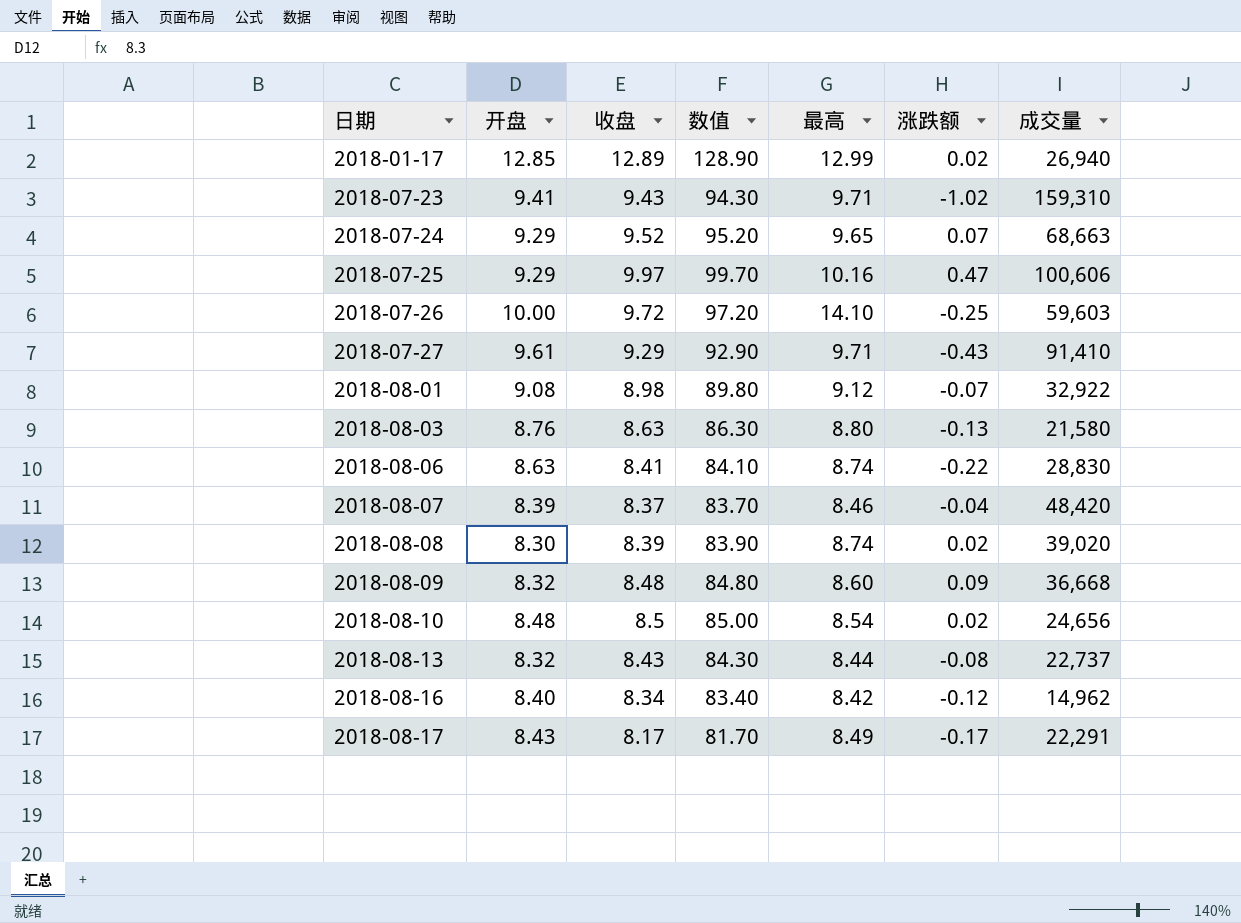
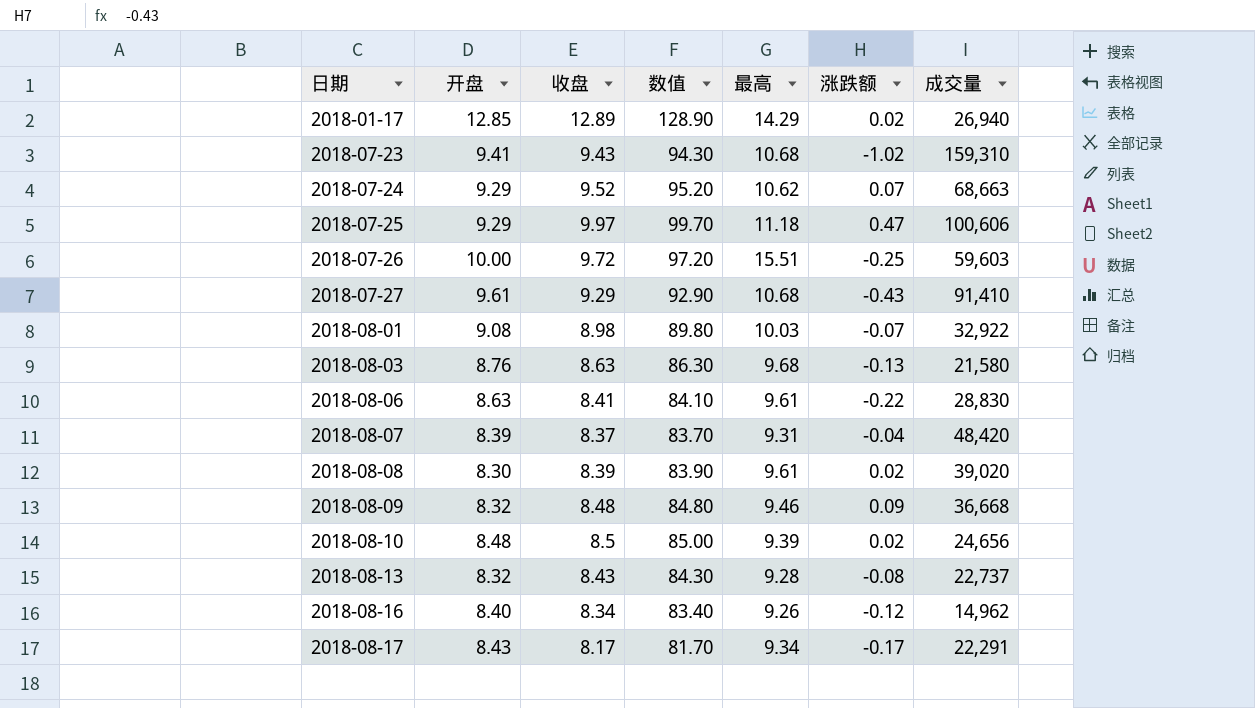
2018-01-17 | 最高: 12.99 -> 14.29
2018-07-23 | 最高: 9.71 -> 10.68
2018-07-24 | 最高: 9.65 -> 10.62
2018-07-25 | 最高: 10.16 -> 11.18
2018-07-26 | 最高: 14.10 -> 15.51
2018-07-27 | 最高: 9.71 -> 10.68
2018-08-01 | 最高: 9.12 -> 10.03
2018-08-03 | 最高: 8.80 -> 9.68
2018-08-06 | 最高: 8.74 -> 9.61
2018-08-07 | 最高: 8.46 -> 9.31
2018-08-08 | 最高: 8.74 -> 9.61
2018-08-09 | 最高: 8.60 -> 9.46
2018-08-10 | 最高: 8.54 -> 9.39
2018-08-13 | 最高: 8.44 -> 9.28
2018-08-16 | 最高: 8.42 -> 9.26
2018-08-17 | 最高: 8.49 -> 9.34

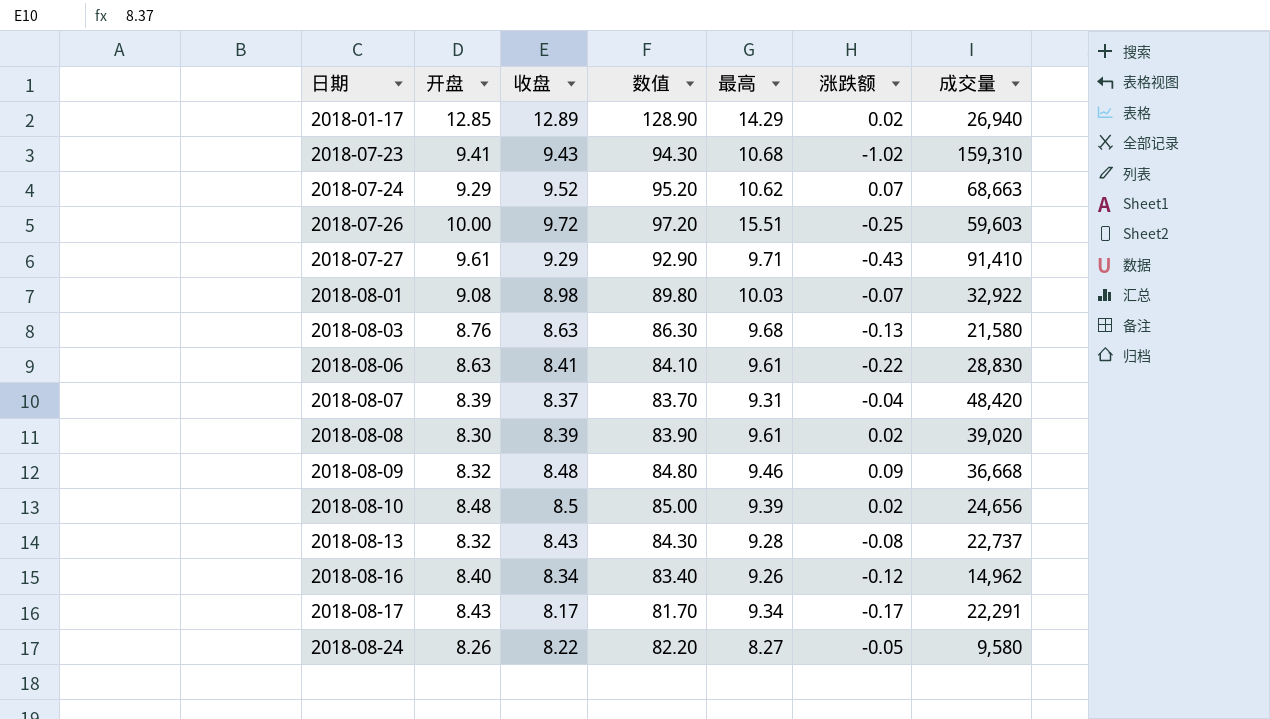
row 2018-07-25: 9.29 | 9.97 | 99.70 | 11.18 | 0.47 | 100,606 -> none
2018-07-27 | 最高: 10.68 -> 9.71
row 2018-08-24: none -> 8.26 | 8.22 | 82.20 | 8.27 | -0.05 | 9,580

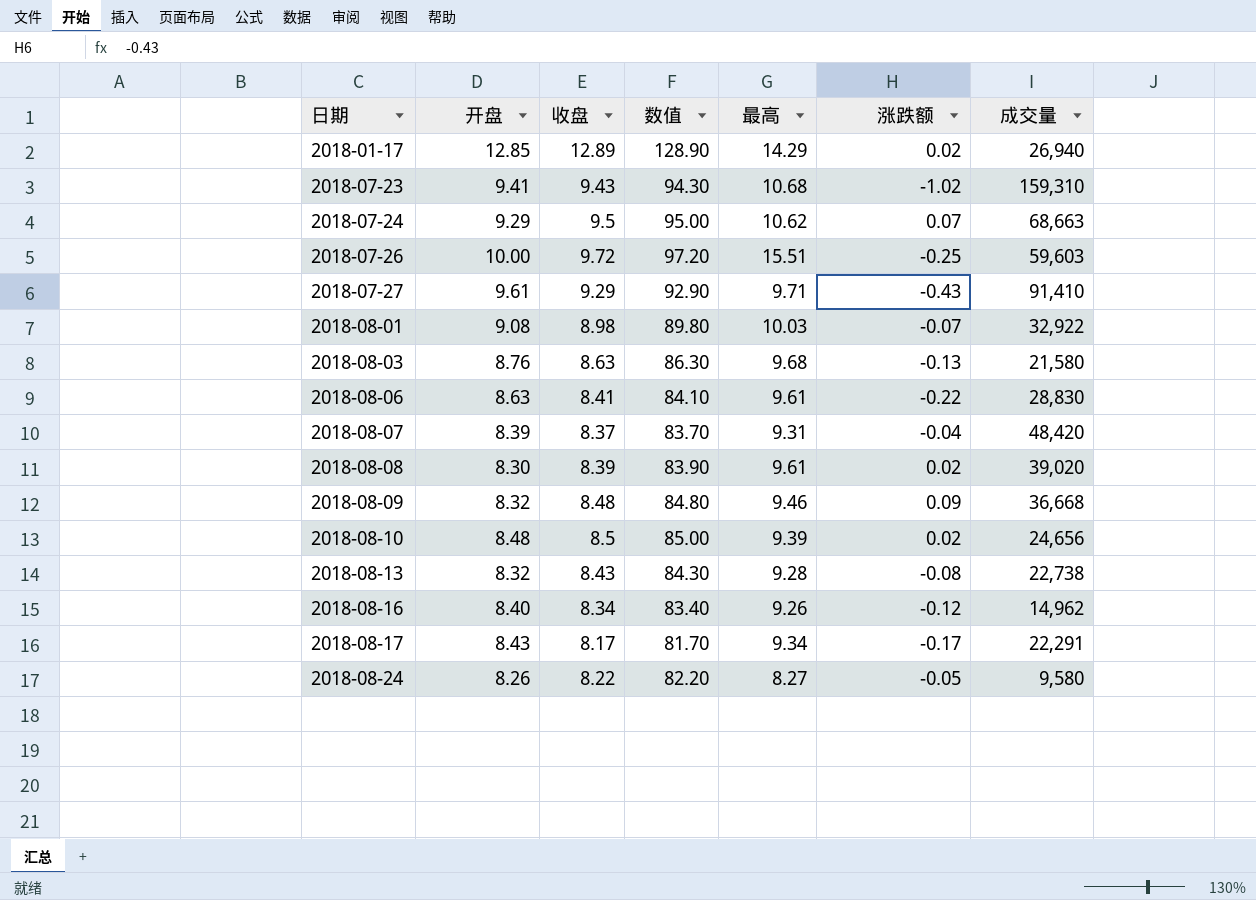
2018-07-24 | 收盘: 9.52 -> 9.5
2018-07-24 | 数值: 95.20 -> 95.00
2018-08-13 | 成交量: 22,737 -> 22,738

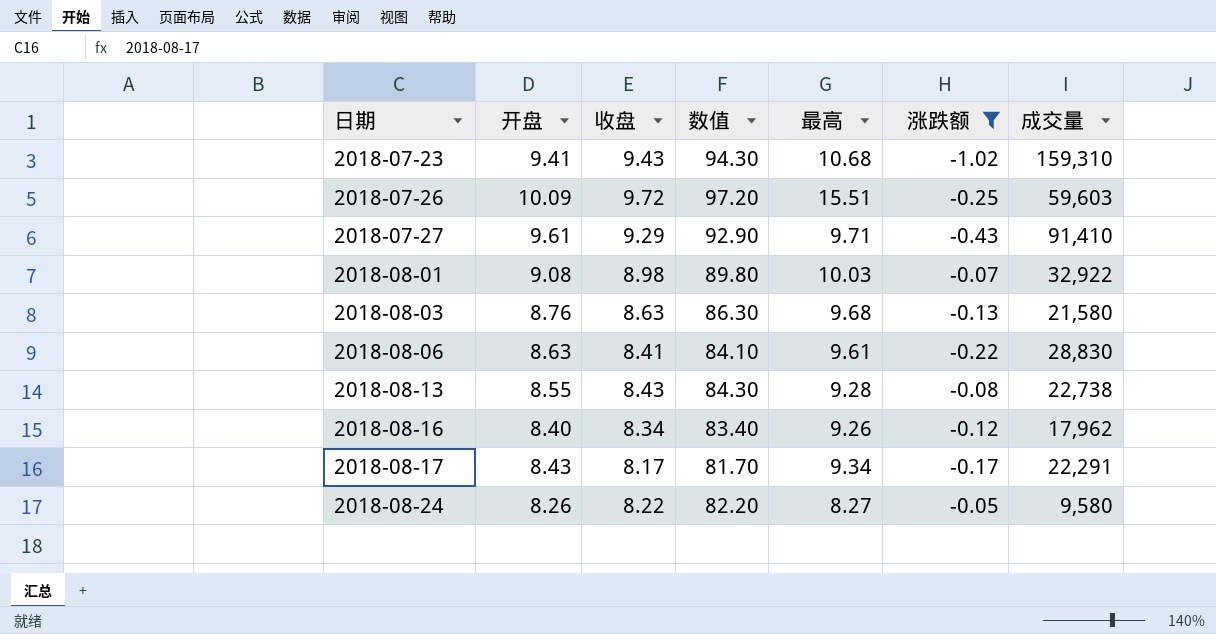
filter: none -> 涨跌额 <= -0.05
2018-07-26 | 开盘: 10.00 -> 10.09
2018-08-13 | 开盘: 8.32 -> 8.55
2018-08-16 | 成交量: 14,962 -> 17,962

